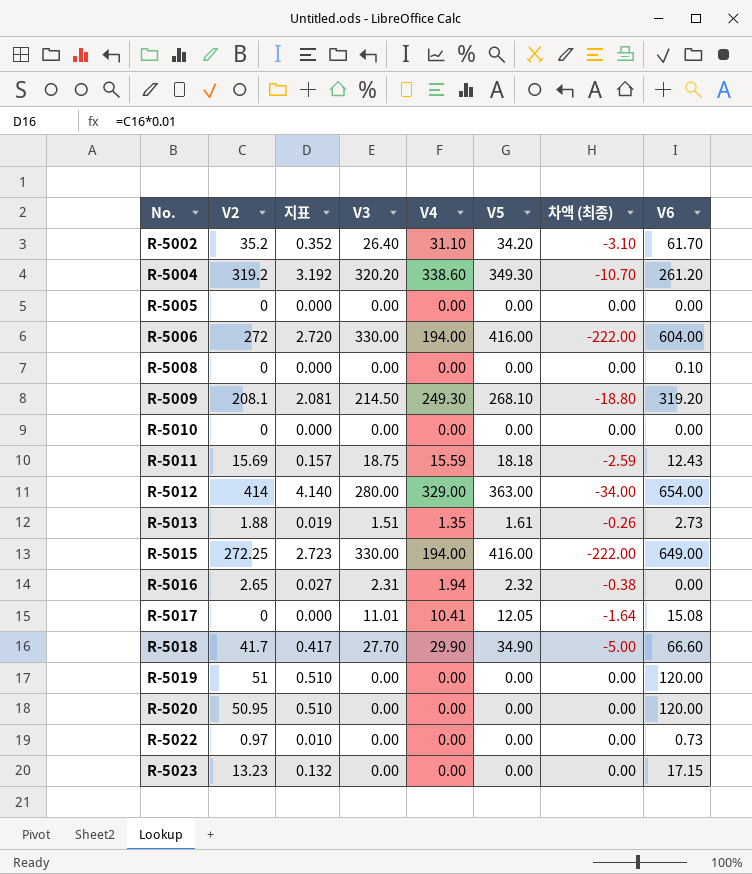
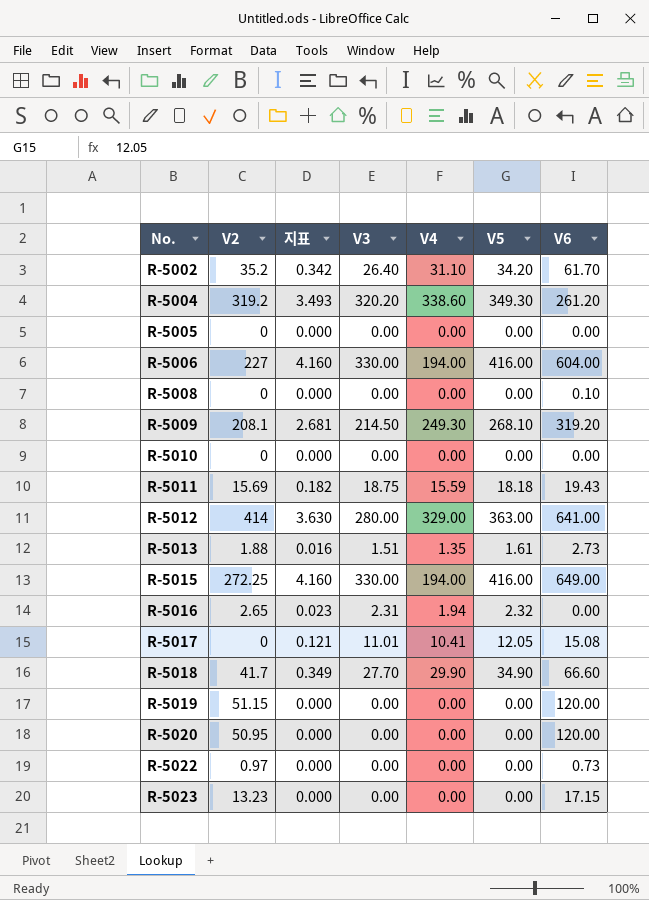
column 차액 (최종) | formula: [V4] - [V5] -> none
column 지표 | formula: [V2] * 0.01 -> [V5] * 0.01
R-5006 | V2: 272 -> 227
R-5011 | V6: 12.43 -> 19.43
R-5012 | V6: 654.00 -> 641.00
R-5019 | V2: 51 -> 51.15

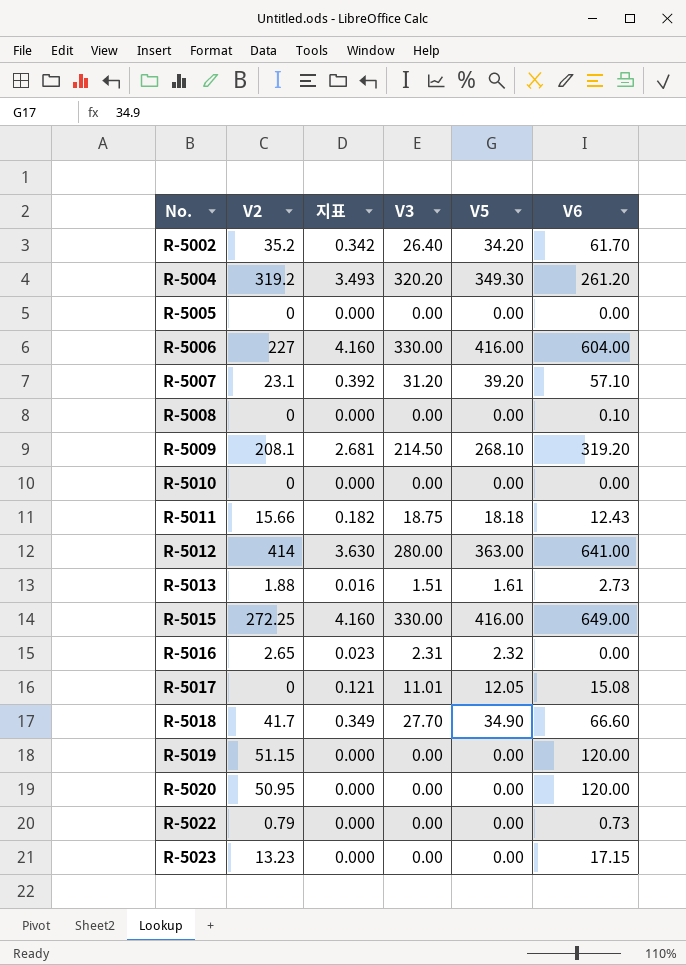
column V4 | position: 5 -> none
row R-5007: none -> 23.1 | 0.392 | 31.20 | 39.20 | 57.10
R-5011 | V2: 15.69 -> 15.66
R-5011 | V6: 19.43 -> 12.43
R-5022 | V2: 0.97 -> 0.79

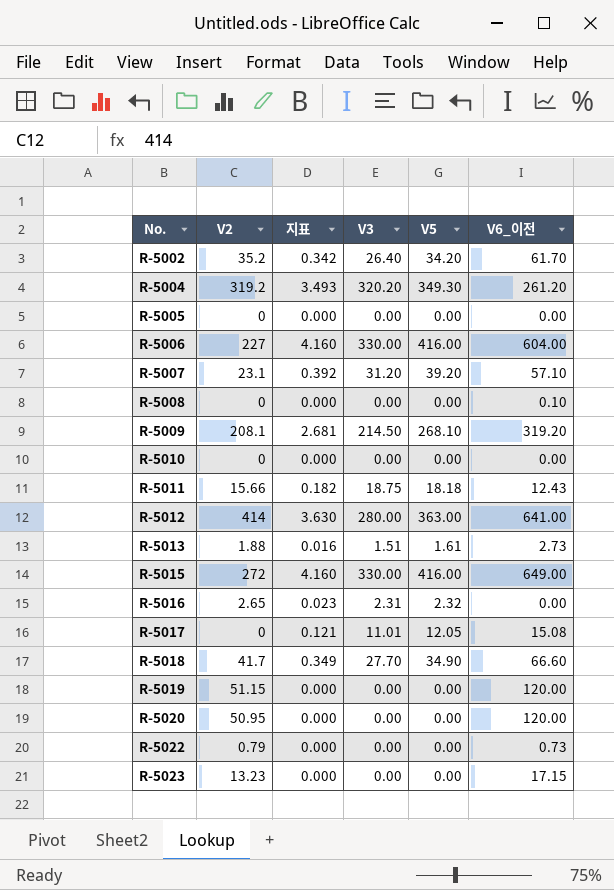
column name: V6 -> V6_이전
R-5015 | V2: 272.25 -> 272

